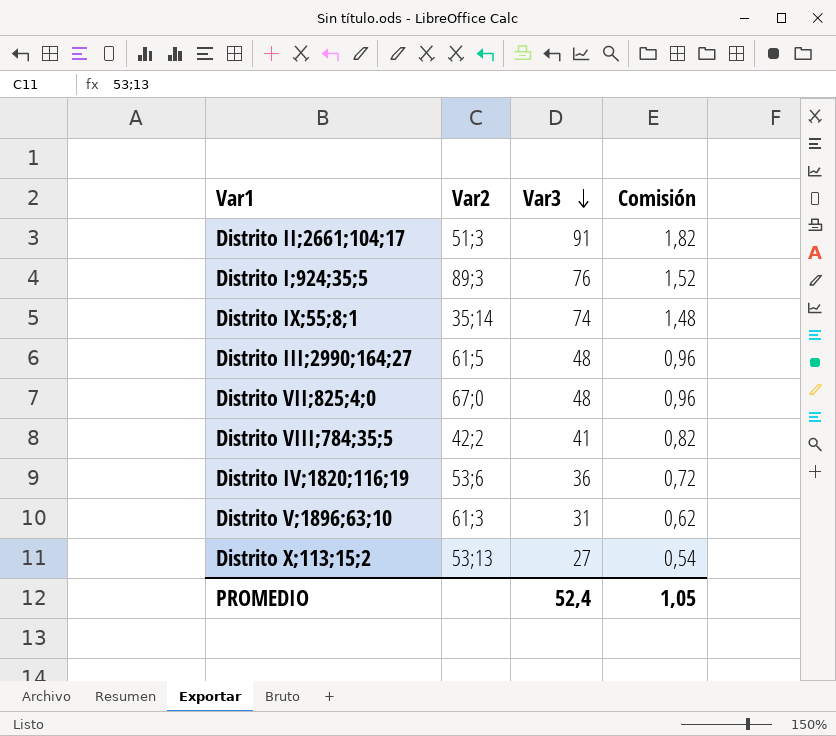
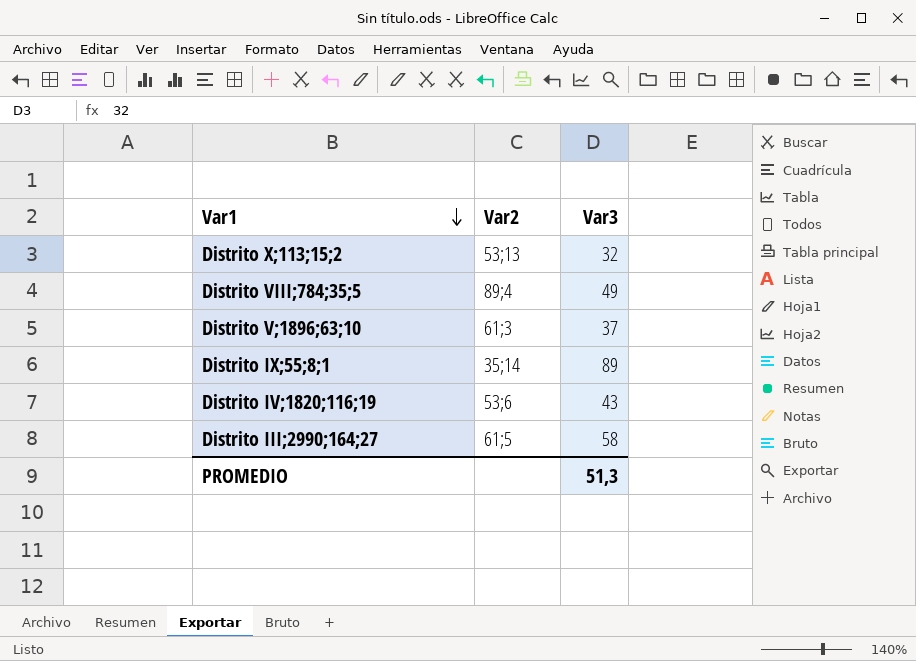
row order: Var3 descending -> Var1 descending
column Comisión | formula: [Var3] * 0,02 -> none
row Distrito II;2661;104;17: 51;3 | 91 | 1,82 -> none
row Distrito I;924;35;5: 89;3 | 76 | 1,52 -> none
row Distrito VII;825;4;0: 67;0 | 48 | 0,96 -> none
Distrito X;113;15;2 | Var3: 27 -> 32
Distrito VIII;784;35;5 | Var2: 42;2 -> 89;4
Distrito VIII;784;35;5 | Var3: 41 -> 49
Distrito V;1896;63;10 | Var3: 31 -> 37
Distrito IX;55;8;1 | Var3: 74 -> 89
Distrito IV;1820;116;19 | Var3: 36 -> 43
Distrito III;2990;164;27 | Var3: 48 -> 58
PROMEDIO | Var3: 52,4 -> 51,3

